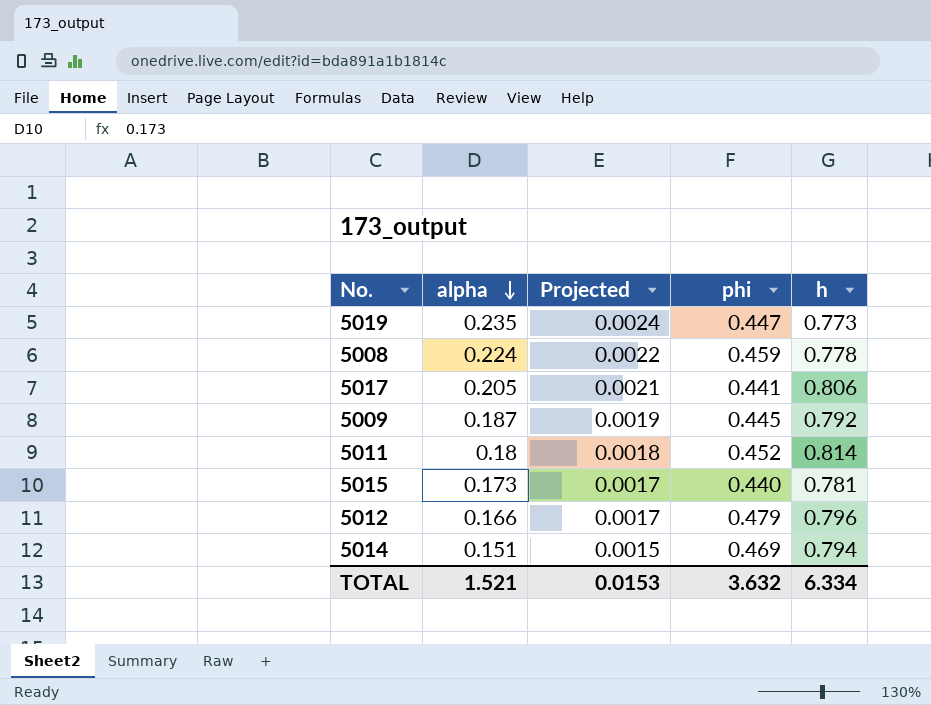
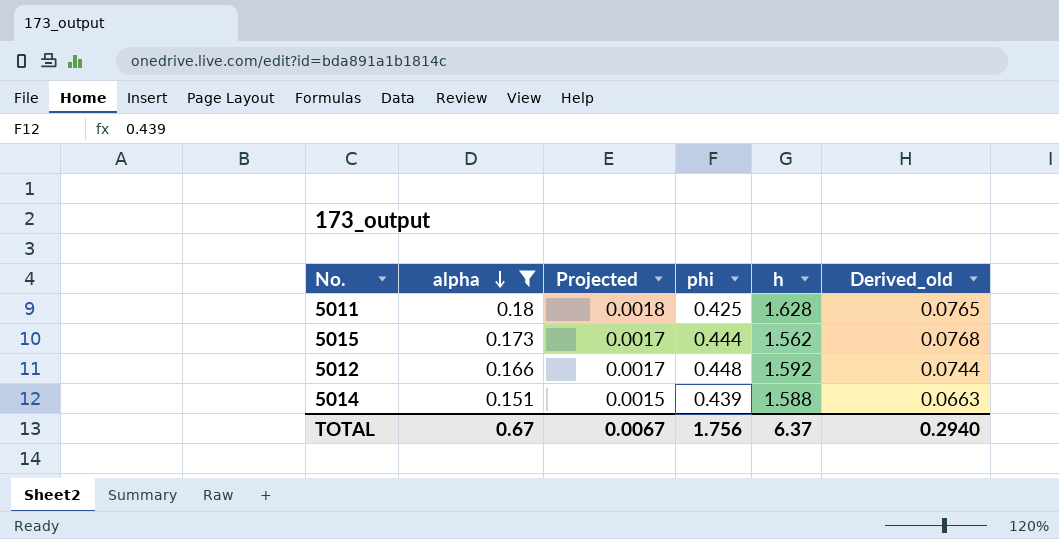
filter: none -> alpha <= 0.18
column Derived_old | formula: none -> [alpha] * [phi]
5011 | phi: 0.452 -> 0.425
5011 | h: 0.814 -> 1.628
5015 | phi: 0.440 -> 0.444
5015 | h: 0.781 -> 1.562
5012 | phi: 0.479 -> 0.448
5012 | h: 0.796 -> 1.592
5014 | phi: 0.469 -> 0.439
5014 | h: 0.794 -> 1.588
TOTAL | alpha: 1.521 -> 0.67
TOTAL | Projected: 0.0153 -> 0.0067
TOTAL | phi: 3.632 -> 1.756
TOTAL | h: 6.334 -> 6.37

